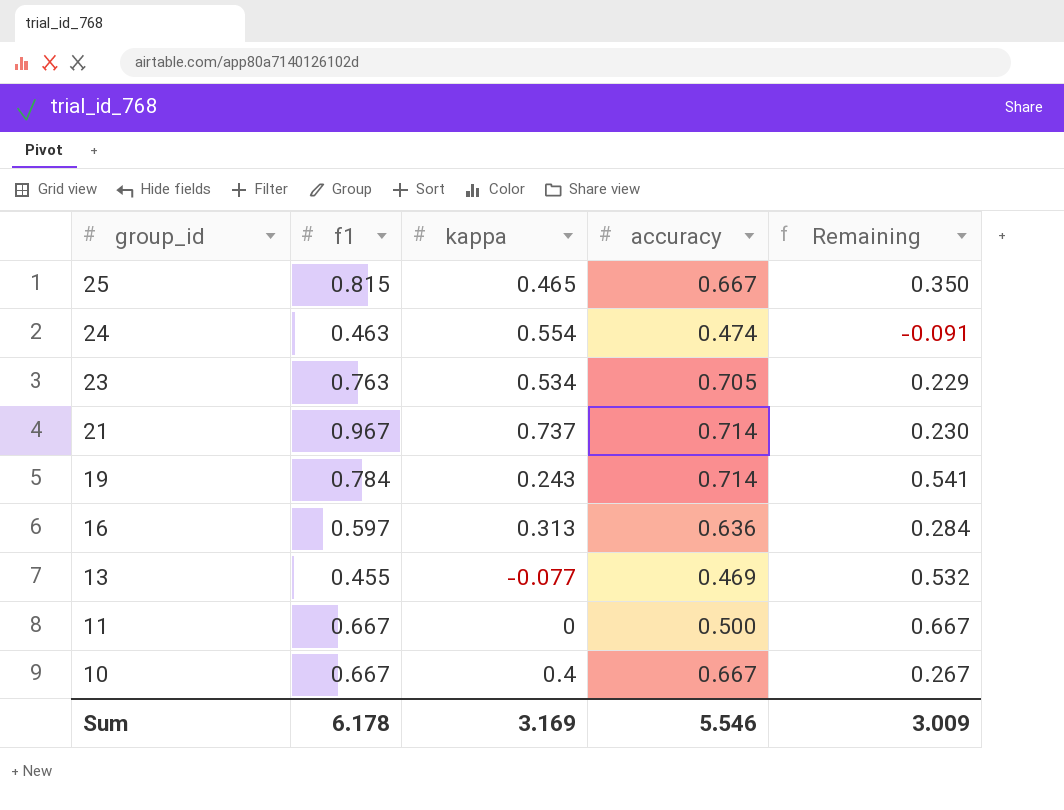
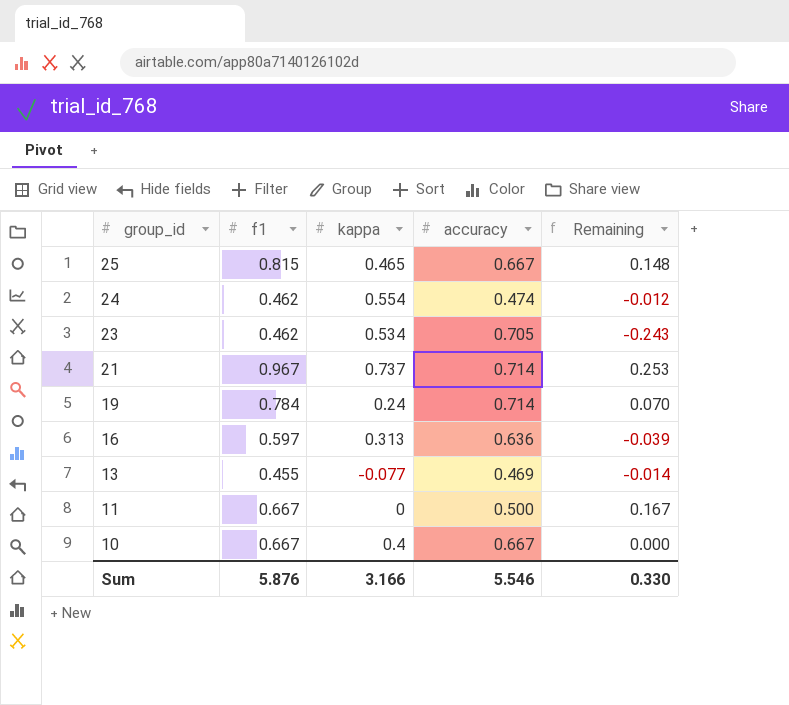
column Remaining | formula: [f1] - [kappa] -> [f1] - [accuracy]
24 | f1: 0.463 -> 0.462
23 | f1: 0.763 -> 0.462
19 | kappa: 0.243 -> 0.24
Sum | f1: 6.178 -> 5.876
Sum | kappa: 3.169 -> 3.166
Sum | Remaining: 3.009 -> 0.330

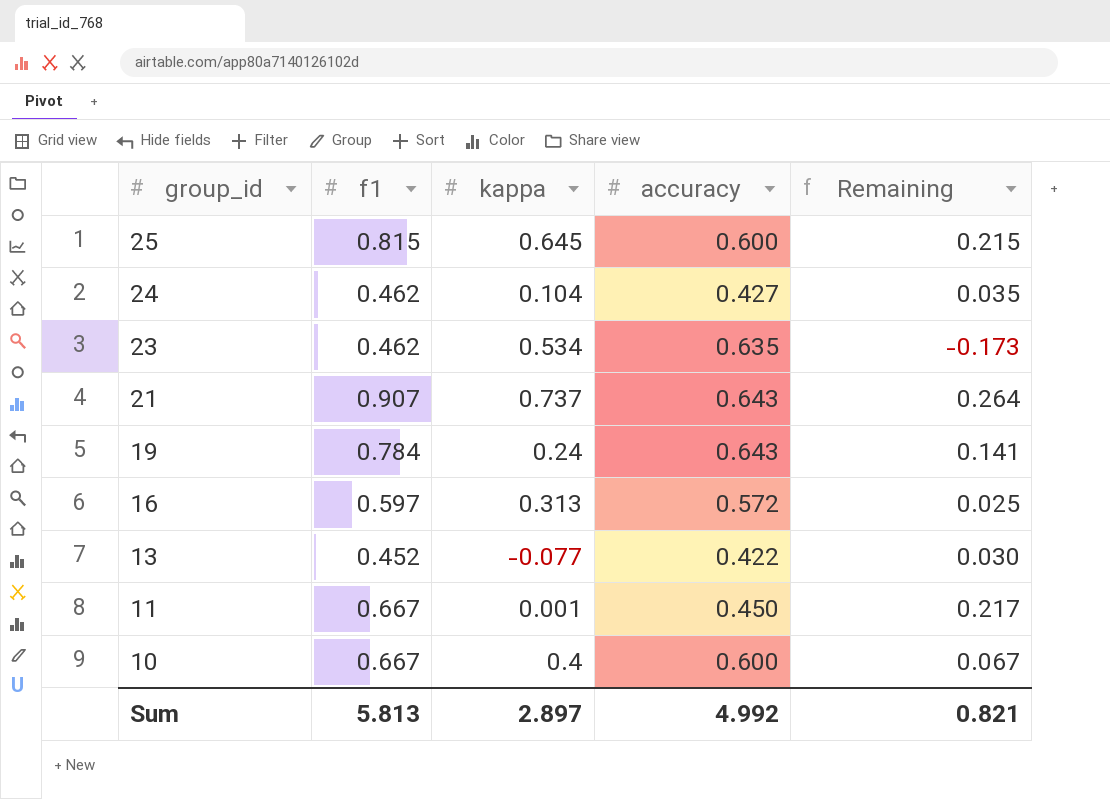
25 | kappa: 0.465 -> 0.645
25 | accuracy: 0.667 -> 0.600
25 | Remaining: 0.148 -> 0.215
24 | kappa: 0.554 -> 0.104
24 | accuracy: 0.474 -> 0.427
24 | Remaining: -0.012 -> 0.035
23 | accuracy: 0.705 -> 0.635
23 | Remaining: -0.243 -> -0.173
21 | f1: 0.967 -> 0.907
21 | accuracy: 0.714 -> 0.643
21 | Remaining: 0.253 -> 0.264
19 | accuracy: 0.714 -> 0.643
19 | Remaining: 0.070 -> 0.141
16 | accuracy: 0.636 -> 0.572
16 | Remaining: -0.039 -> 0.025
13 | f1: 0.455 -> 0.452
13 | accuracy: 0.469 -> 0.422
13 | Remaining: -0.014 -> 0.030
11 | kappa: 0 -> 0.001
11 | accuracy: 0.500 -> 0.450
11 | Remaining: 0.167 -> 0.217
10 | accuracy: 0.667 -> 0.600
10 | Remaining: 0.000 -> 0.067
Sum | f1: 5.876 -> 5.813
Sum | kappa: 3.166 -> 2.897
Sum | accuracy: 5.546 -> 4.992
Sum | Remaining: 0.330 -> 0.821

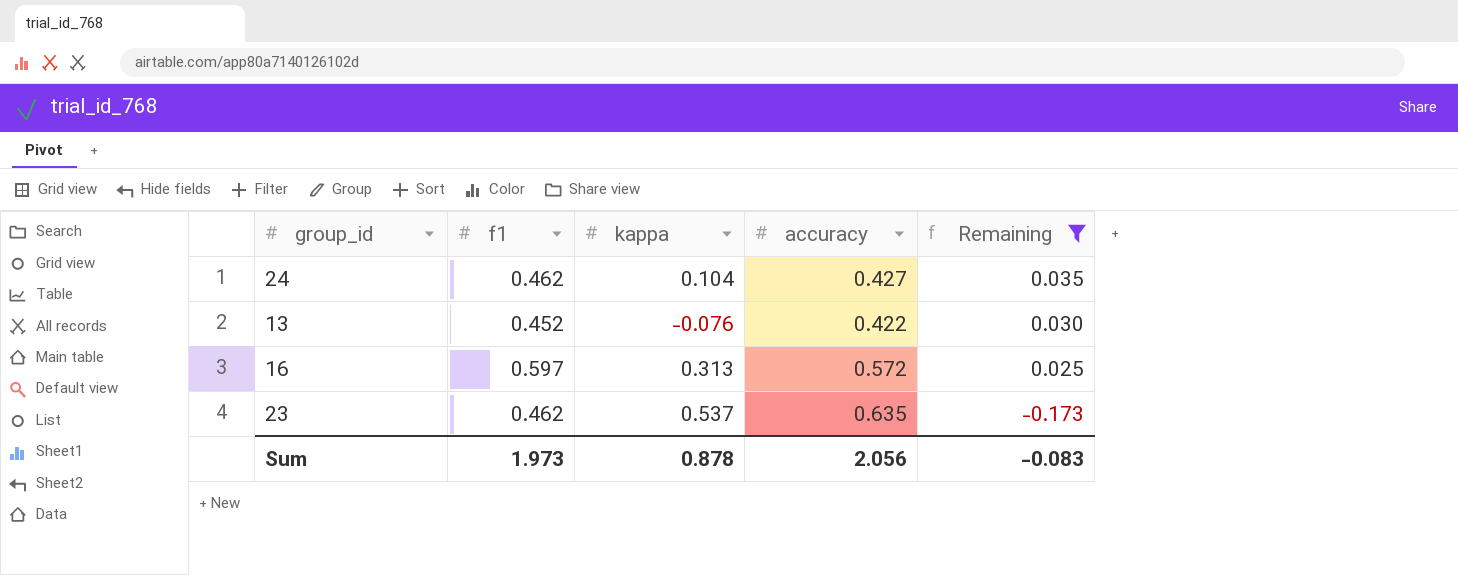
filter: none -> Remaining <= 0.035
row order: group_id descending -> Remaining descending
13 | kappa: -0.077 -> -0.076
23 | kappa: 0.534 -> 0.537
Sum | f1: 5.813 -> 1.973
Sum | kappa: 2.897 -> 0.878
Sum | accuracy: 4.992 -> 2.056
Sum | Remaining: 0.821 -> -0.083

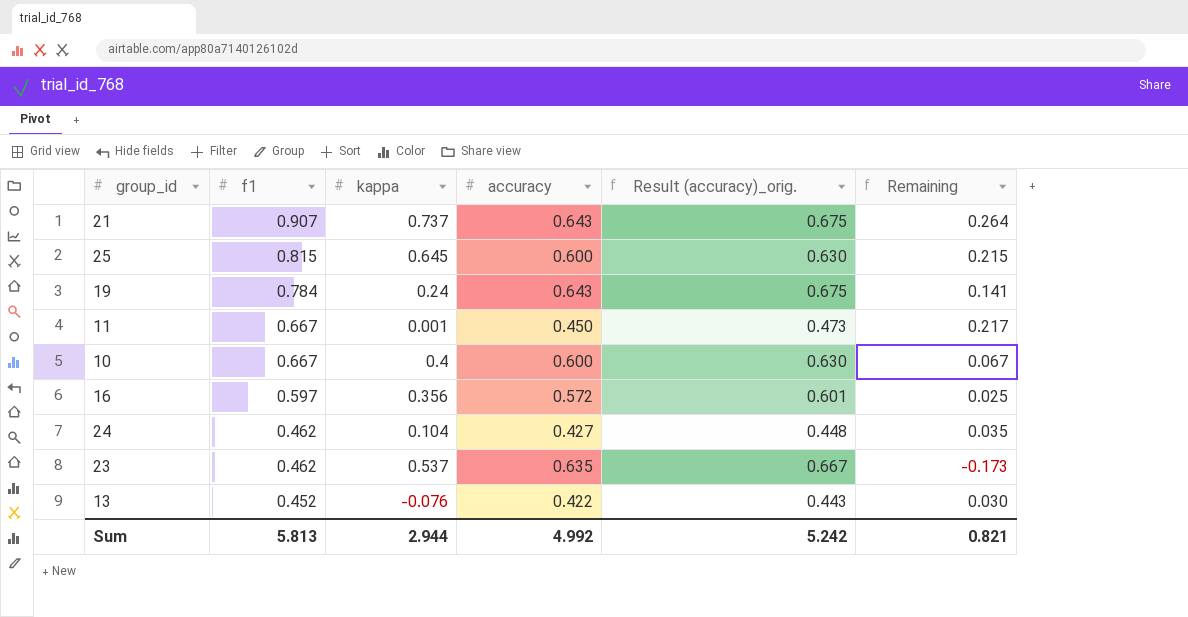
filter: Remaining <= 0.035 -> none
row order: Remaining descending -> f1 descending
column Result (accuracy)_orig. | formula: none -> [accuracy] * 1.05
16 | kappa: 0.313 -> 0.356
Sum | f1: 1.973 -> 5.813
Sum | kappa: 0.878 -> 2.944
Sum | accuracy: 2.056 -> 4.992
Sum | Remaining: -0.083 -> 0.821

